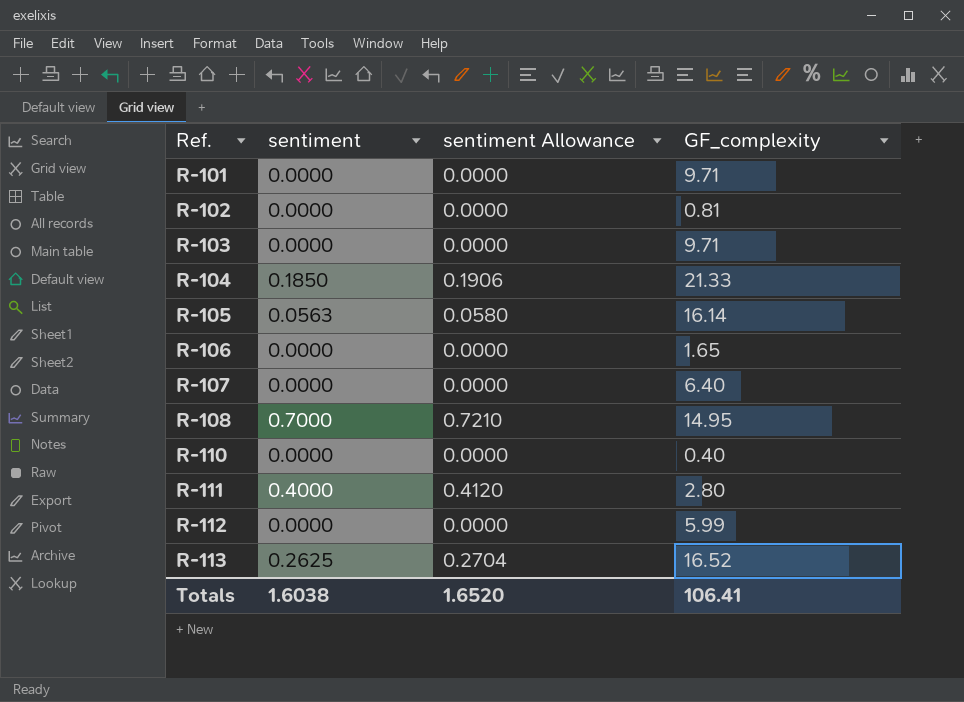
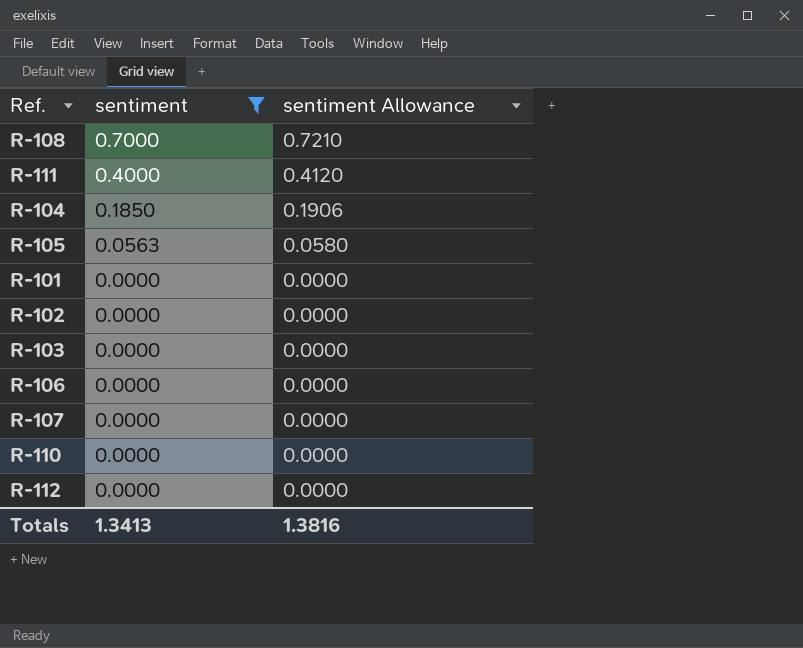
filter: none -> sentiment != 0.2625
row order: Ref. ascending -> sentiment descending
column GF_complexity | position: 4 -> none
Totals | sentiment: 1.6038 -> 1.3413
Totals | sentiment Allowance: 1.6520 -> 1.3816

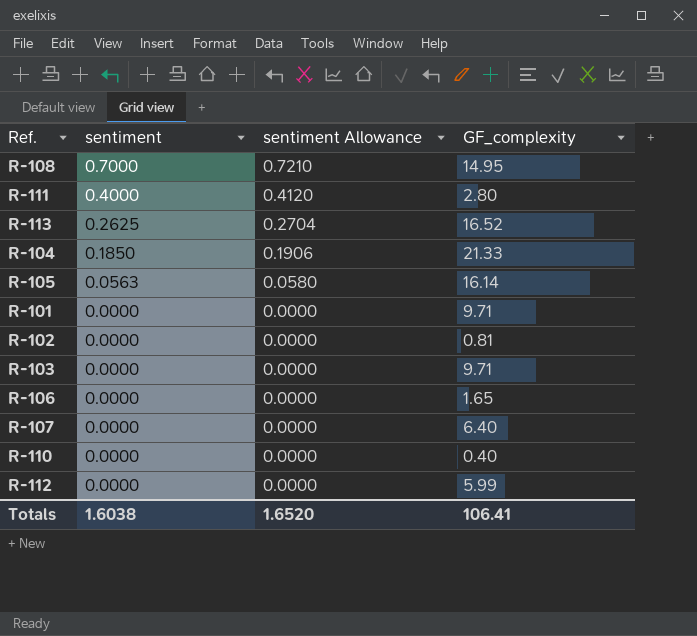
filter: sentiment != 0.2625 -> none
column GF_complexity | position: none -> 4
Totals | sentiment: 1.3413 -> 1.6038
Totals | sentiment Allowance: 1.3816 -> 1.6520

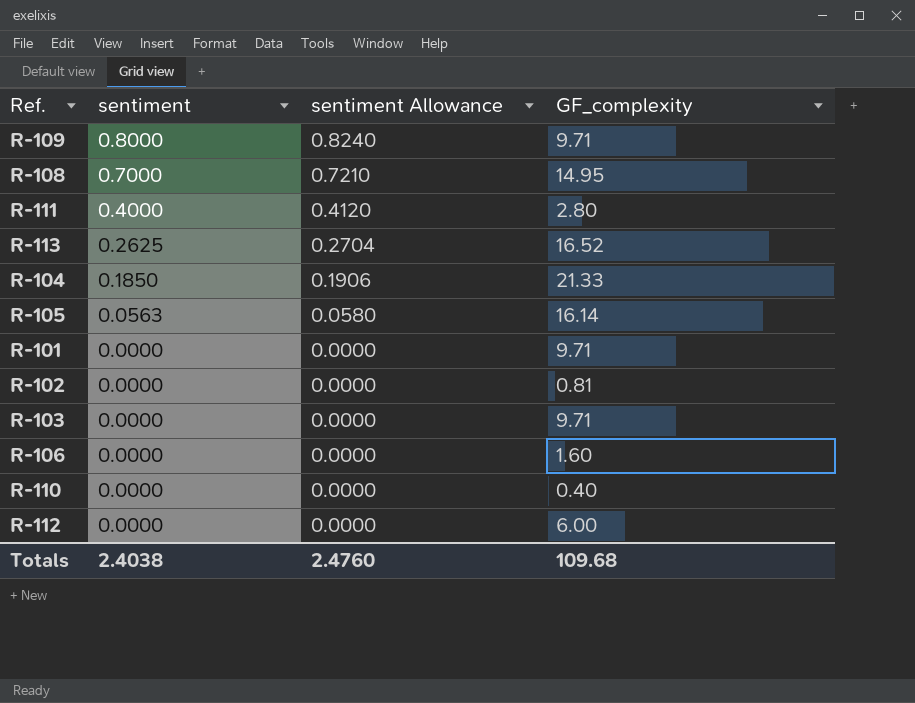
row R-107: 0.0000 | 0.0000 | 6.40 -> none
row R-109: none -> 0.8000 | 0.8240 | 9.71
R-106 | GF_complexity: 1.65 -> 1.60
R-112 | GF_complexity: 5.99 -> 6.00
Totals | sentiment: 1.6038 -> 2.4038
Totals | sentiment Allowance: 1.6520 -> 2.4760
Totals | GF_complexity: 106.41 -> 109.68

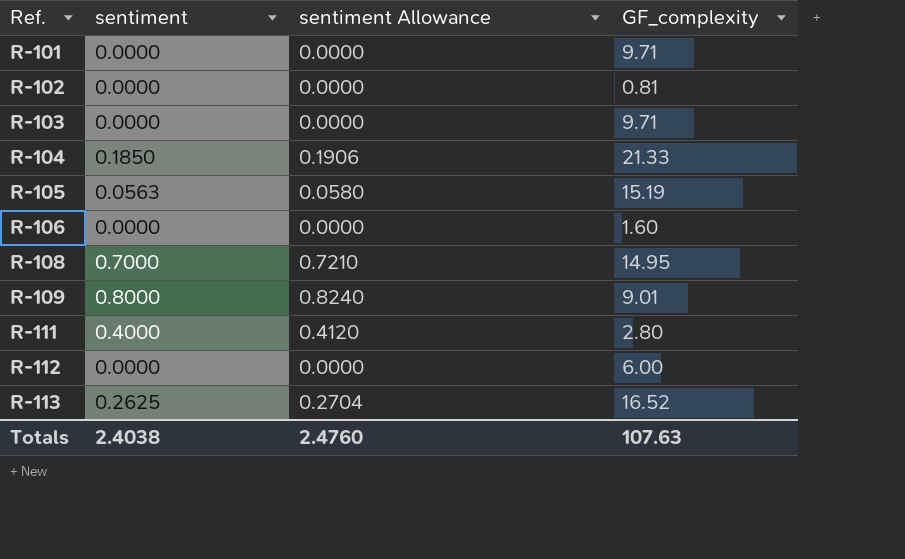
row order: sentiment descending -> Ref. ascending
row R-110: 0.0000 | 0.0000 | 0.40 -> none
R-105 | GF_complexity: 16.14 -> 15.19
R-109 | GF_complexity: 9.71 -> 9.01
Totals | GF_complexity: 109.68 -> 107.63

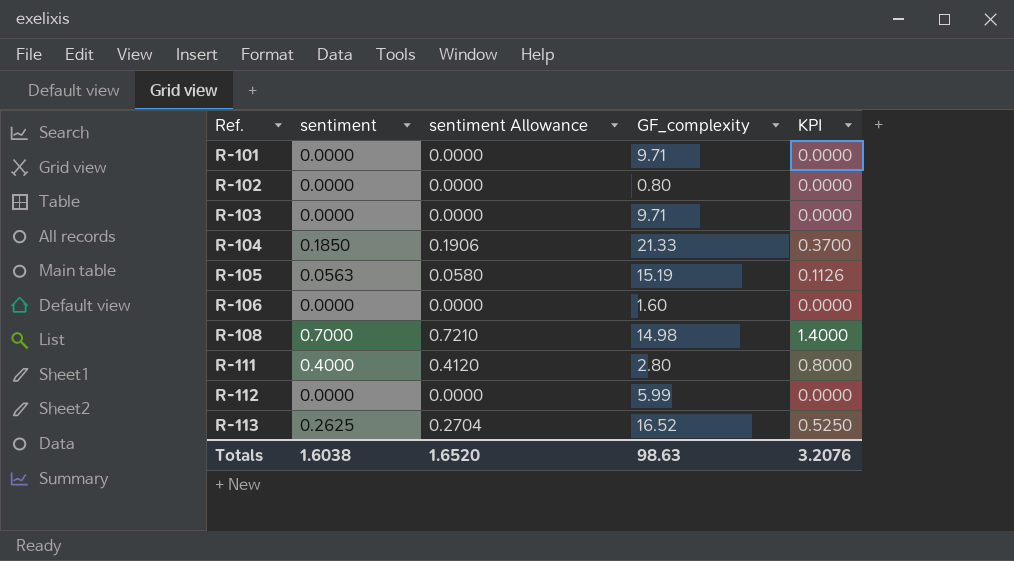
column KPI | formula: none -> [sentiment] * 2
row R-109: 0.8000 | 0.8240 | 9.01 -> none
R-102 | GF_complexity: 0.81 -> 0.80
R-108 | GF_complexity: 14.95 -> 14.98
R-112 | GF_complexity: 6.00 -> 5.99
Totals | sentiment: 2.4038 -> 1.6038
Totals | sentiment Allowance: 2.4760 -> 1.6520
Totals | GF_complexity: 107.63 -> 98.63

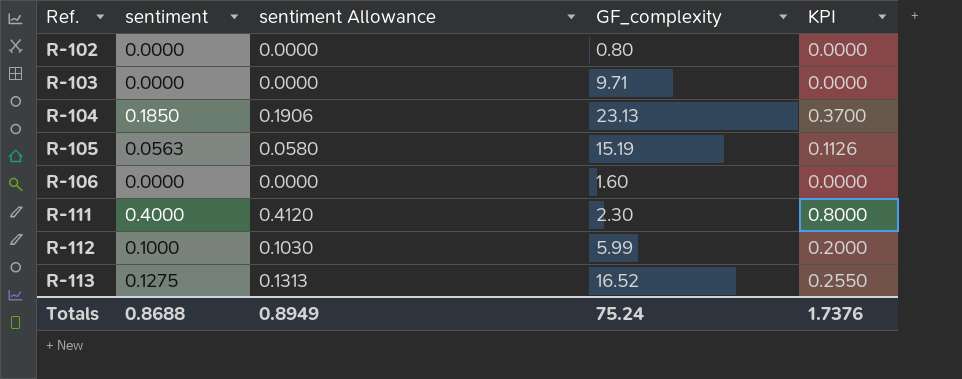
row R-101: 0.0000 | 0.0000 | 9.71 | 0.0000 -> none
row R-108: 0.7000 | 0.7210 | 14.98 | 1.4000 -> none
R-104 | GF_complexity: 21.33 -> 23.13
R-111 | GF_complexity: 2.80 -> 2.30
R-112 | sentiment: 0.0000 -> 0.1000
R-112 | sentiment Allowance: 0.0000 -> 0.1030
R-112 | KPI: 0.0000 -> 0.2000
R-113 | sentiment: 0.2625 -> 0.1275
R-113 | sentiment Allowance: 0.2704 -> 0.1313
R-113 | KPI: 0.5250 -> 0.2550
Totals | sentiment: 1.6038 -> 0.8688
Totals | sentiment Allowance: 1.6520 -> 0.8949
Totals | GF_complexity: 98.63 -> 75.24
Totals | KPI: 3.2076 -> 1.7376

